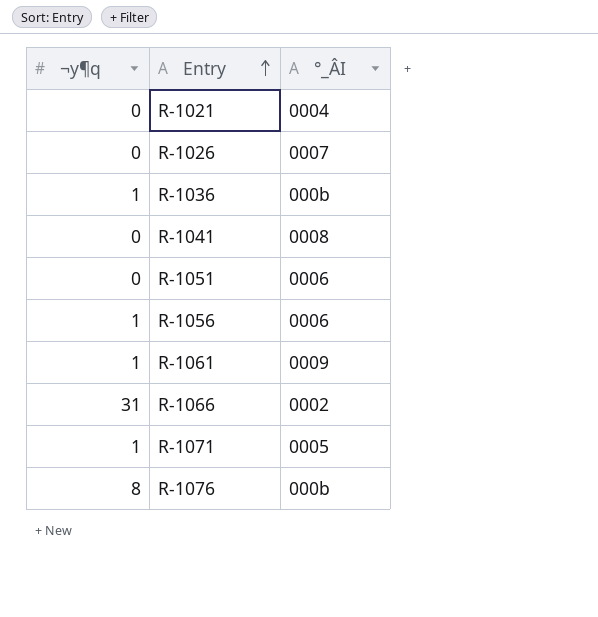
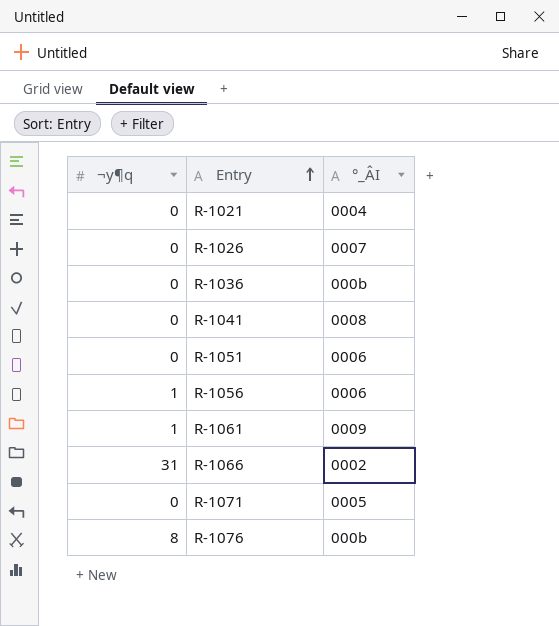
R-1036 | ¬y¶q: 1 -> 0
R-1071 | ¬y¶q: 1 -> 0

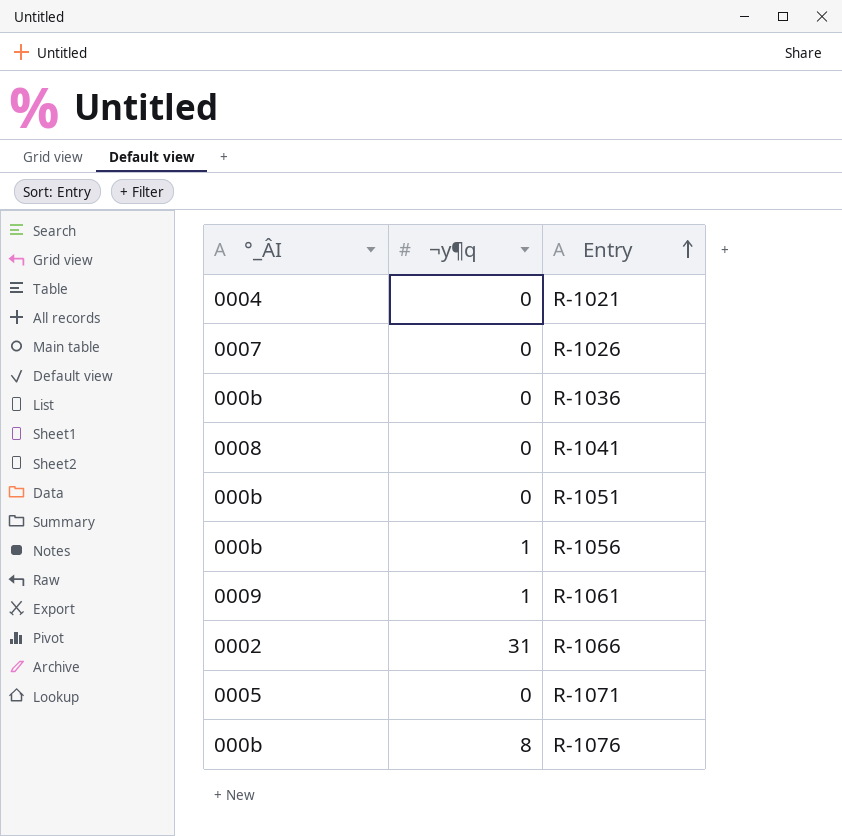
column °_ÂI | position: 3 -> 1
R-1051 | °_ÂI: 0006 -> 000b
R-1056 | °_ÂI: 0006 -> 000b

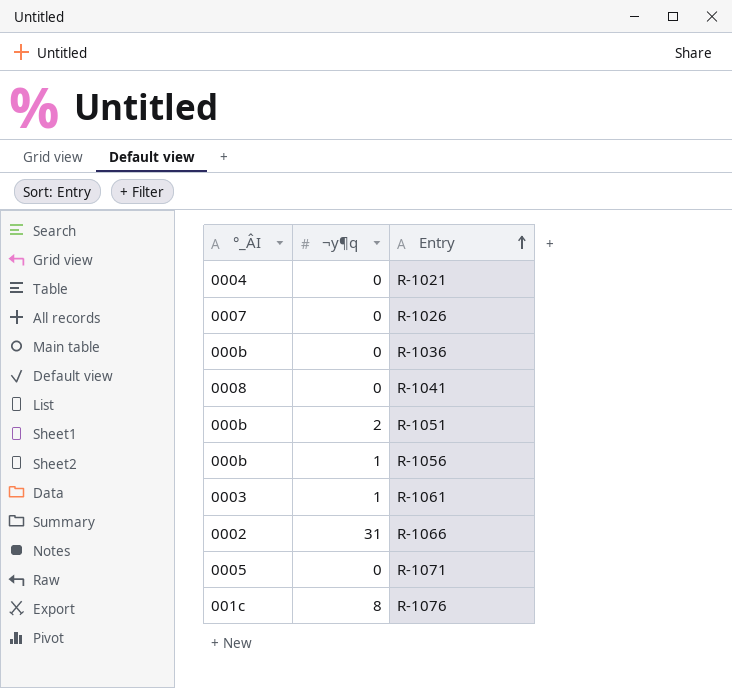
R-1051 | ¬y¶q: 0 -> 2
R-1061 | °_ÂI: 0009 -> 0003
R-1076 | °_ÂI: 000b -> 001c

